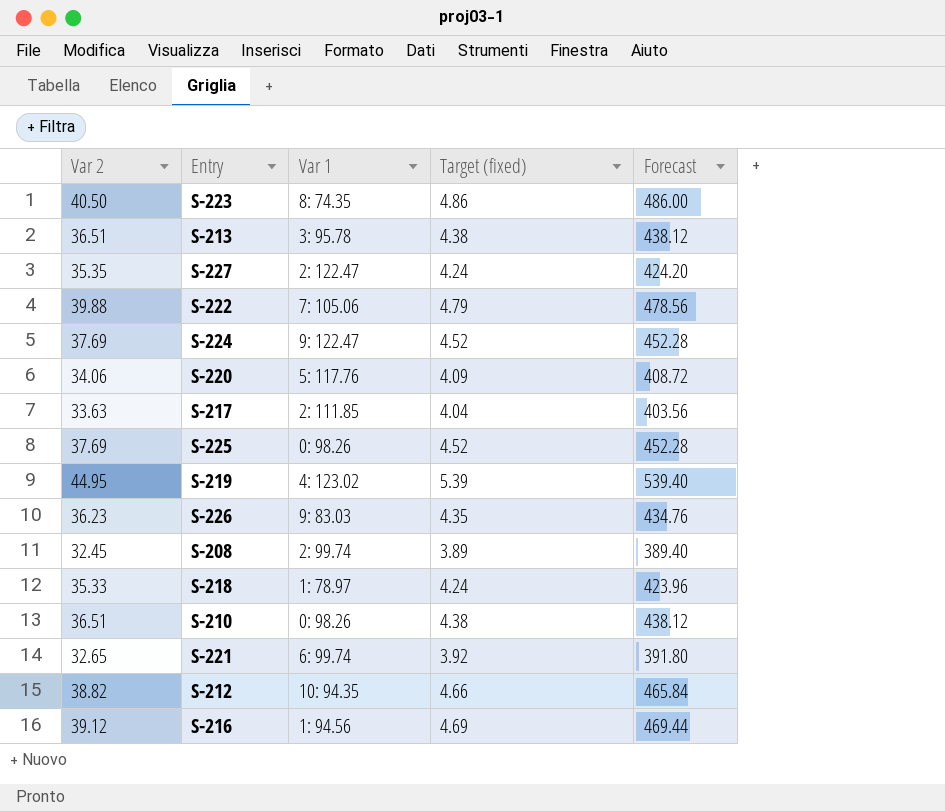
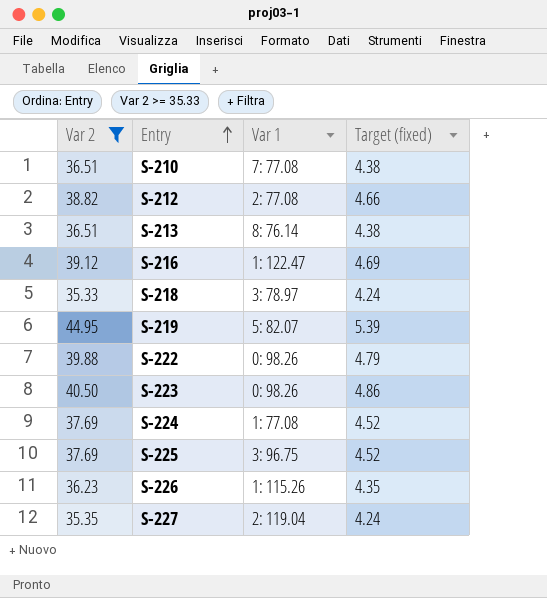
filter: none -> Var 2 >= 35.33
row order: none -> Entry ascending
column Forecast | formula: [Var 2] * 12 -> none
S-210 | Var 1: 0: 98.26 -> 7: 77.08
S-212 | Var 1: 10: 94.35 -> 2: 77.08
S-213 | Var 1: 3: 95.78 -> 8: 76.14
S-216 | Var 1: 1: 94.56 -> 1: 122.47
S-218 | Var 1: 1: 78.97 -> 3: 78.97
S-219 | Var 1: 4: 123.02 -> 5: 82.07
S-222 | Var 1: 7: 105.06 -> 0: 98.26
S-223 | Var 1: 8: 74.35 -> 0: 98.26
S-224 | Var 1: 9: 122.47 -> 1: 77.08
S-225 | Var 1: 0: 98.26 -> 3: 96.75
S-226 | Var 1: 9: 83.03 -> 1: 115.26
S-227 | Var 1: 2: 122.47 -> 2: 119.04

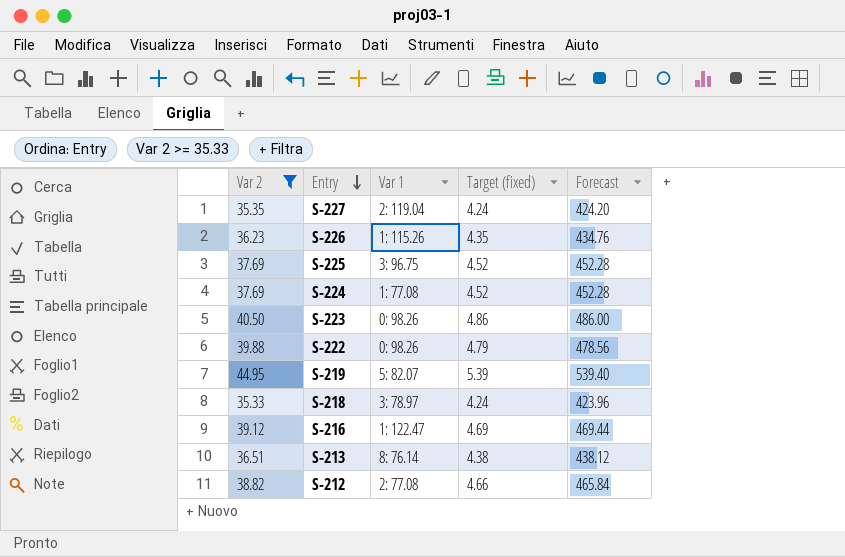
row order: Entry ascending -> Entry descending
column Forecast | formula: none -> [Var 2] * 12
row S-210: 36.51 | 7: 77.08 | 4.38 -> none

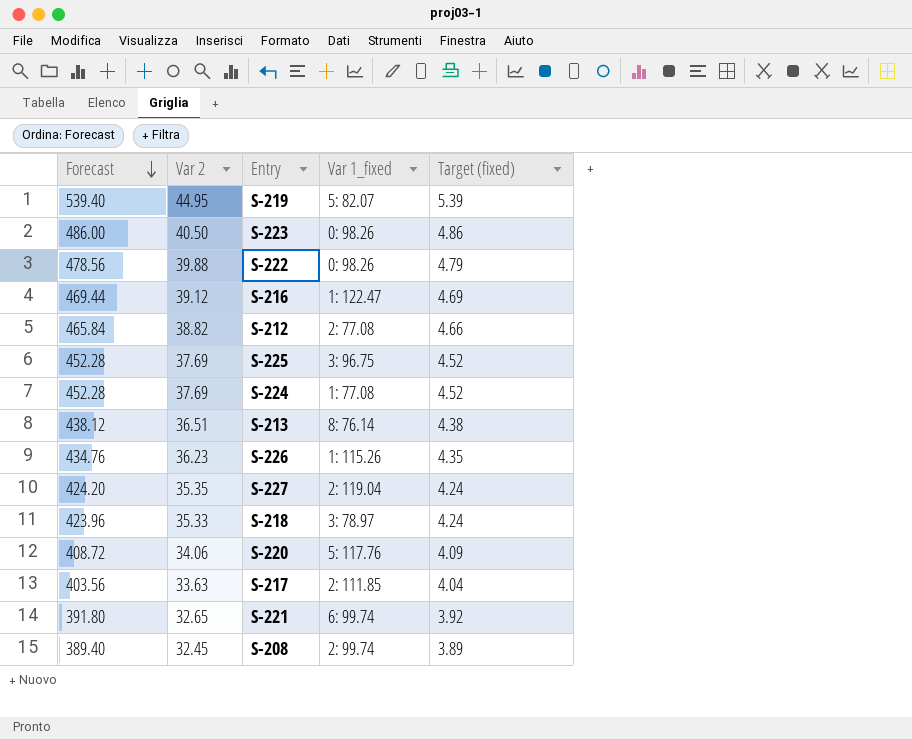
filter: Var 2 >= 35.33 -> none
row order: Entry descending -> Forecast descending
column Forecast | position: 5 -> 1
column name: Var 1 -> Var 1_fixed

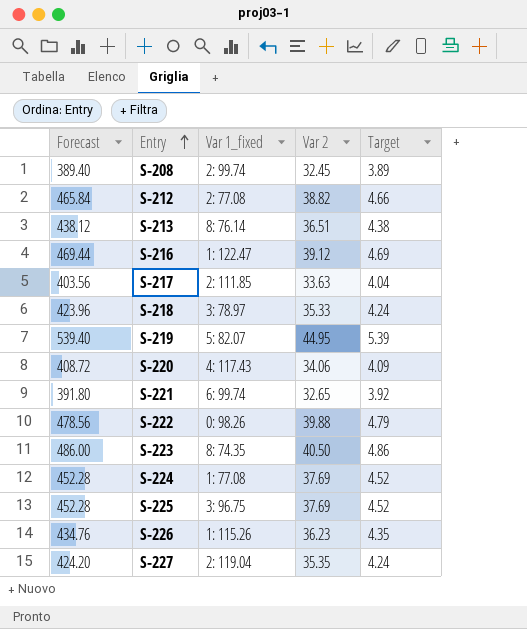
row order: Forecast descending -> Entry ascending
column Var 2 | position: 2 -> 4
column name: Target (fixed) -> Target
S-220 | Var 1_fixed: 5: 117.76 -> 4: 117.43
S-223 | Var 1_fixed: 0: 98.26 -> 8: 74.35

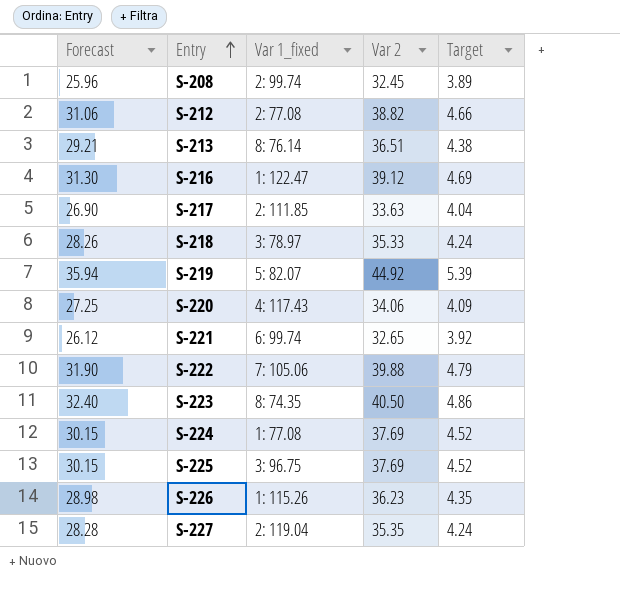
column Forecast | formula: [Var 2] * 12 -> [Var 2] * 0.8
S-219 | Var 2: 44.95 -> 44.92
S-222 | Var 1_fixed: 0: 98.26 -> 7: 105.06

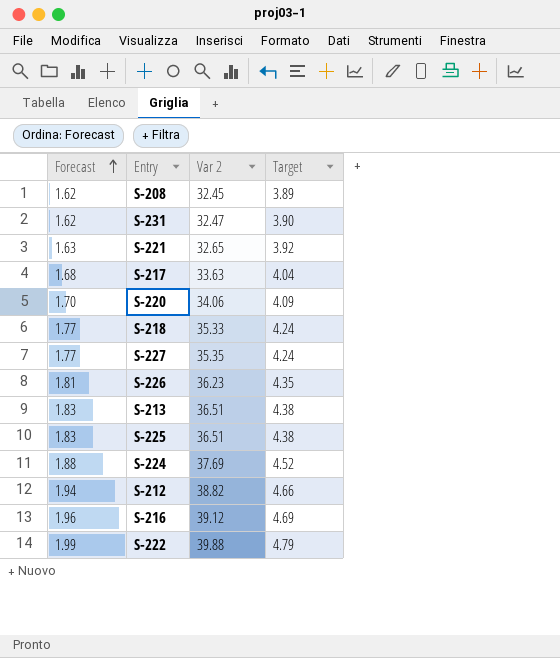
row order: Entry ascending -> Forecast ascending
column Var 1_fixed | position: 3 -> none
column Forecast | formula: [Var 2] * 0.8 -> [Var 2] * 0.05
row S-219: 35.94 | 5: 82.07 | 44.92 | 5.39 -> none
row S-223: 32.40 | 8: 74.35 | 40.50 | 4.86 -> none
row S-231: none -> 1.62 | 32.47 | 3.90
S-225 | Var 2: 37.69 -> 36.51
S-225 | Target: 4.52 -> 4.38

